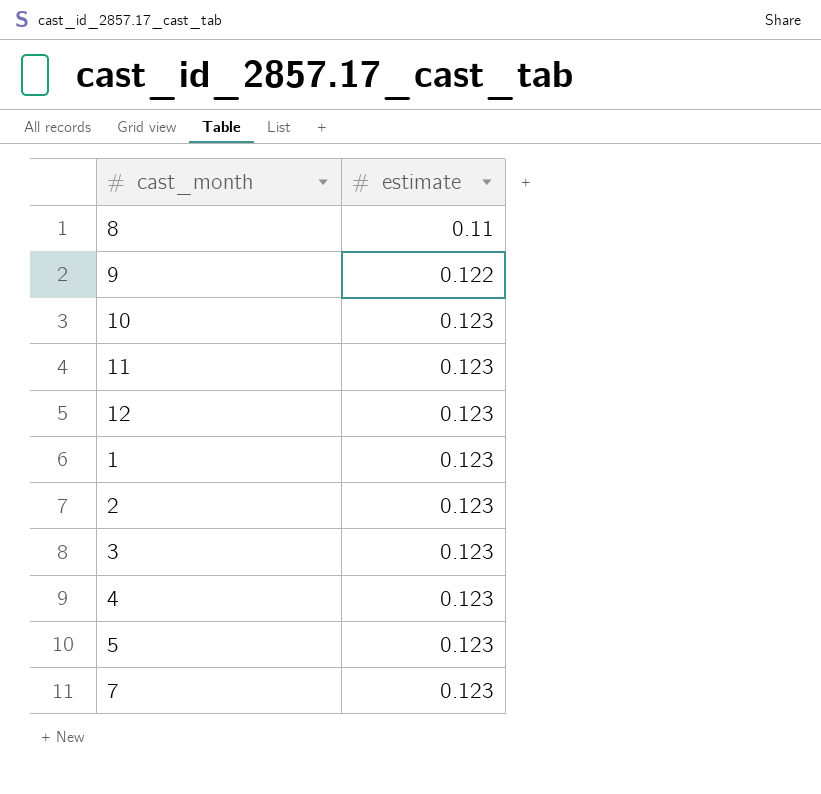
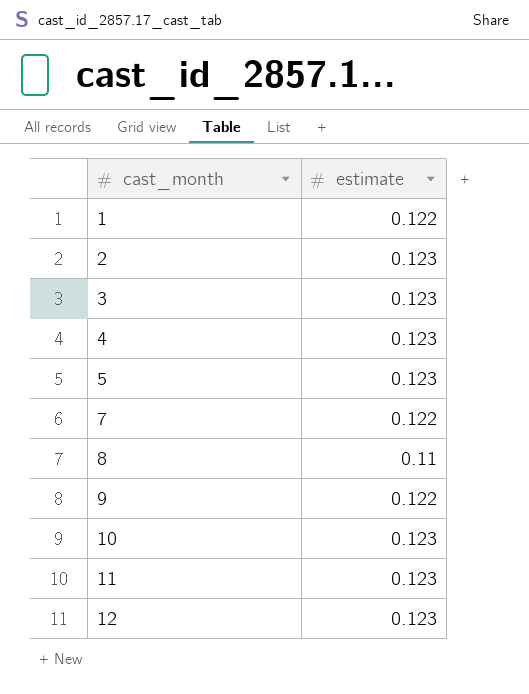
row order: estimate ascending -> cast_month ascending
1 | estimate: 0.123 -> 0.122
7 | estimate: 0.123 -> 0.122

